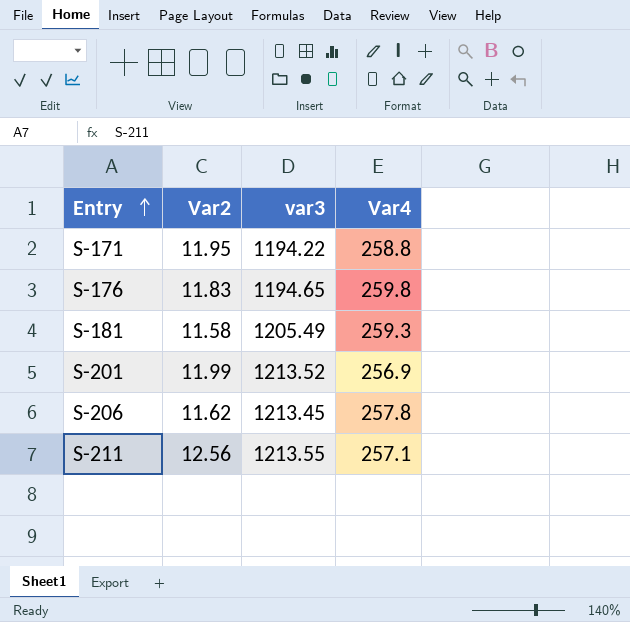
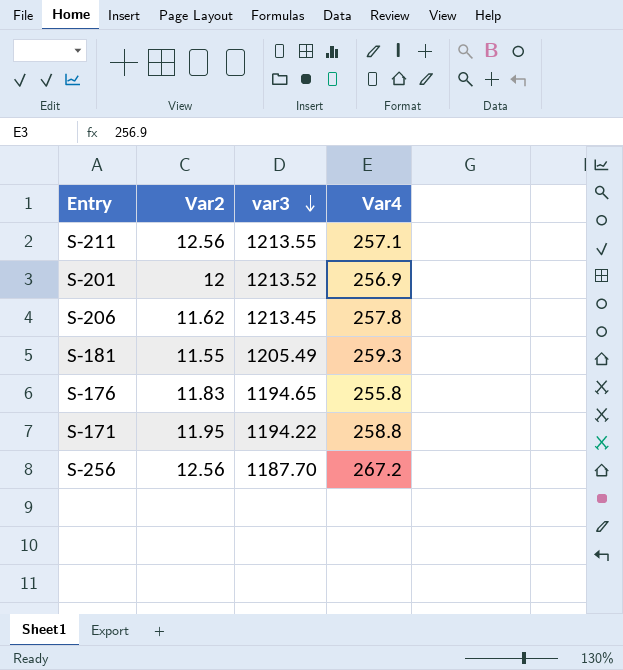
row order: Entry ascending -> var3 descending
S-201 | Var2: 11.99 -> 12
S-181 | Var2: 11.58 -> 11.55
S-176 | Var4: 259.8 -> 255.8
row S-256: none -> 12.56 | 1187.70 | 267.2

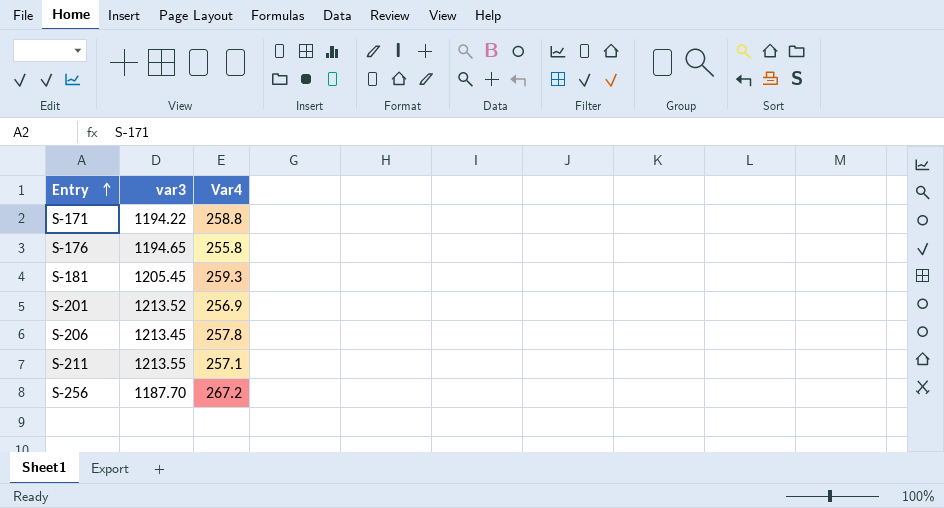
row order: var3 descending -> Entry ascending
column Var2 | position: 2 -> none
S-181 | var3: 1205.49 -> 1205.45

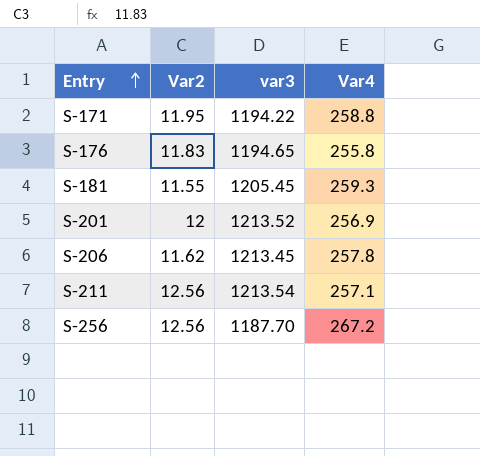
column Var2 | position: none -> 2
S-211 | var3: 1213.55 -> 1213.54

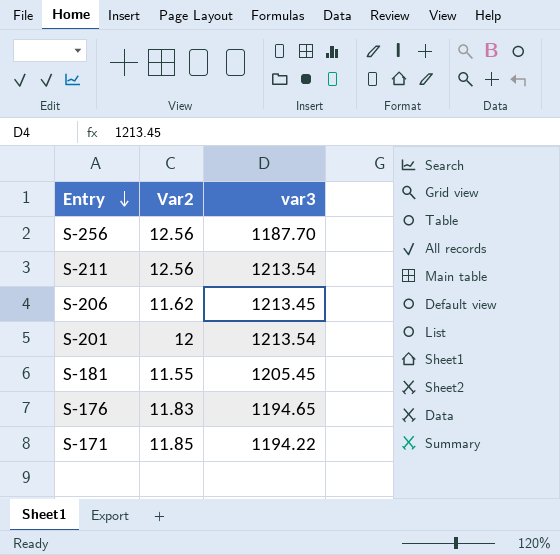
row order: Entry ascending -> Entry descending
column Var4 | position: 4 -> none
S-201 | var3: 1213.52 -> 1213.54
S-171 | Var2: 11.95 -> 11.85

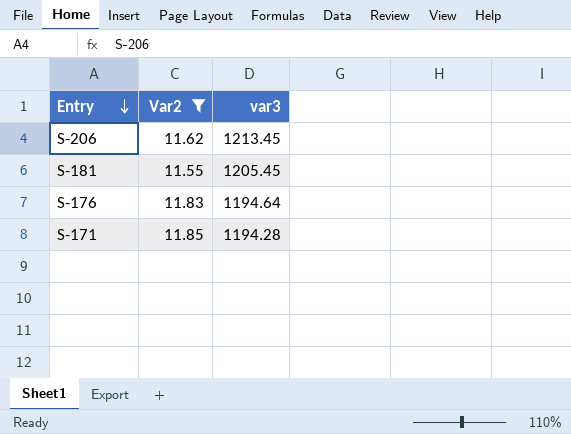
filter: none -> Var2 <= 11.85
S-176 | var3: 1194.65 -> 1194.64
S-171 | var3: 1194.22 -> 1194.28

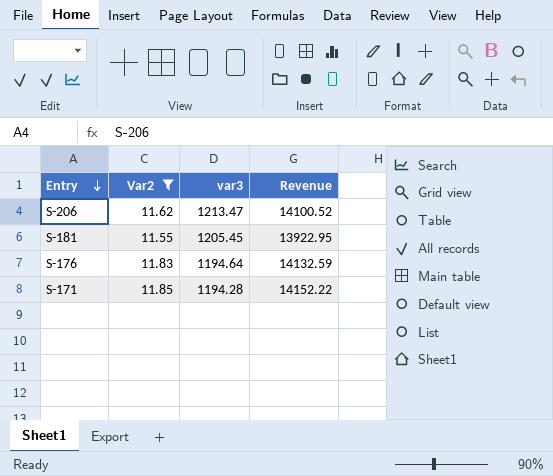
column Revenue | formula: none -> [Var2] * [var3]
S-206 | var3: 1213.45 -> 1213.47

